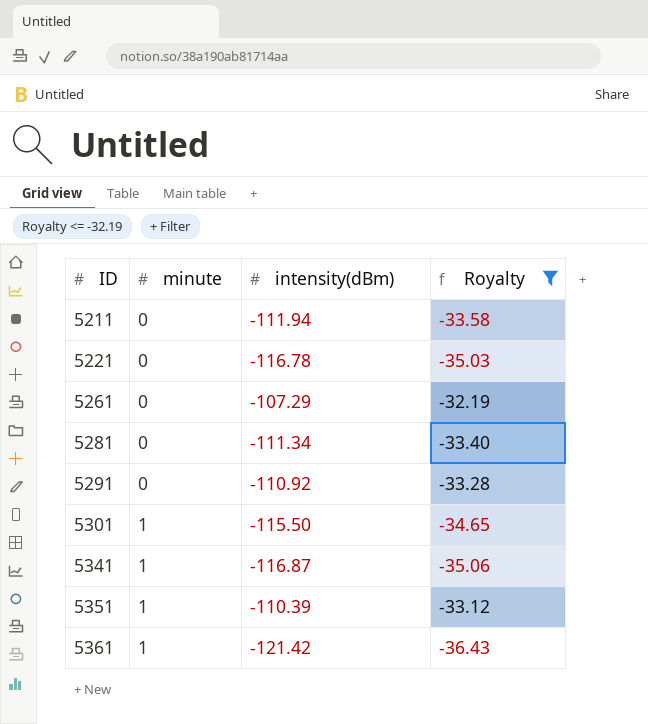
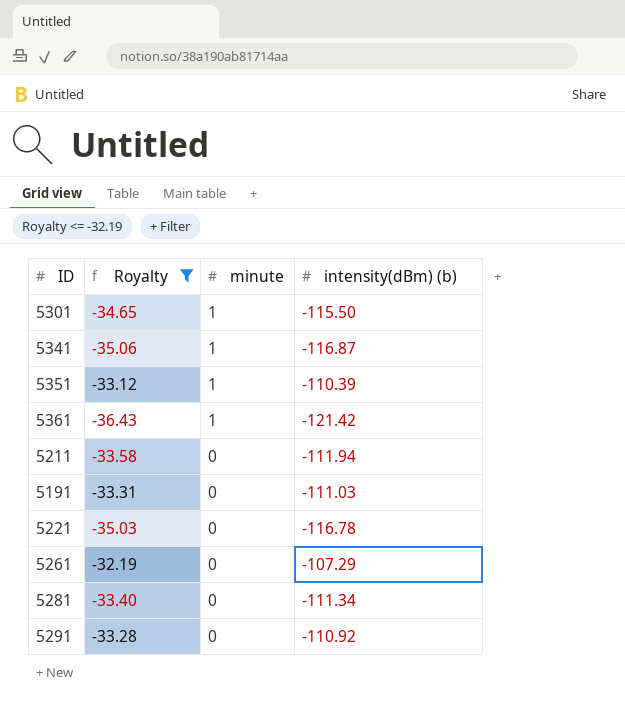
row order: ID ascending -> minute descending
column Royalty | position: 4 -> 2
column name: intensity(dBm) -> intensity(dBm) (b)
row 5191: none -> -33.31 | 0 | -111.03

